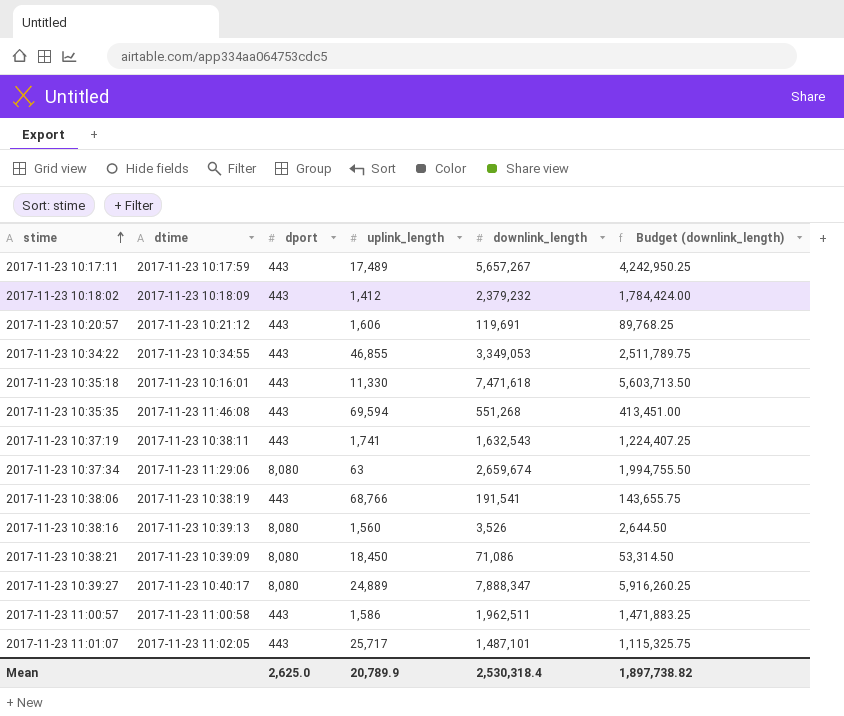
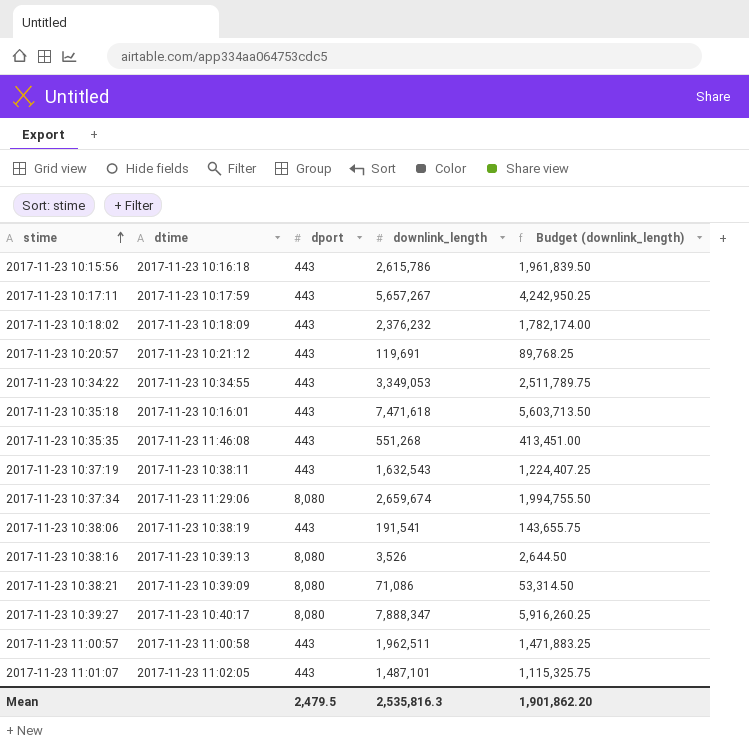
column uplink_length | position: 4 -> none
row 2017-11-23 10:15:56: none -> 2017-11-23 10:16:18 | 443 | 2,615,786 | 1,961,839.50
2017-11-23 10:18:02 | downlink_length: 2,379,232 -> 2,376,232
2017-11-23 10:18:02 | Budget (downlink_length): 1,784,424.00 -> 1,782,174.00
Mean | dport: 2,625.0 -> 2,479.5
Mean | downlink_length: 2,530,318.4 -> 2,535,816.3
Mean | Budget (downlink_length): 1,897,738.82 -> 1,901,862.20

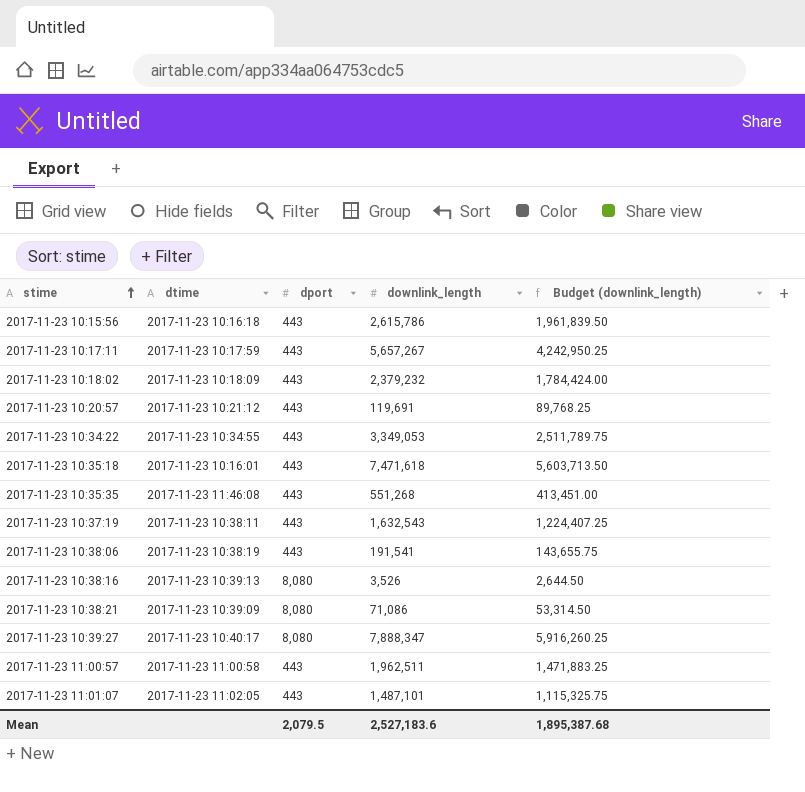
row 2017-11-23 10:37:34: 2017-11-23 11:29:06 | 8,080 | 2,659,674 | 1,994,755.50 -> none
2017-11-23 10:18:02 | downlink_length: 2,376,232 -> 2,379,232
2017-11-23 10:18:02 | Budget (downlink_length): 1,782,174.00 -> 1,784,424.00
Mean | dport: 2,479.5 -> 2,079.5
Mean | downlink_length: 2,535,816.3 -> 2,527,183.6
Mean | Budget (downlink_length): 1,901,862.20 -> 1,895,387.68

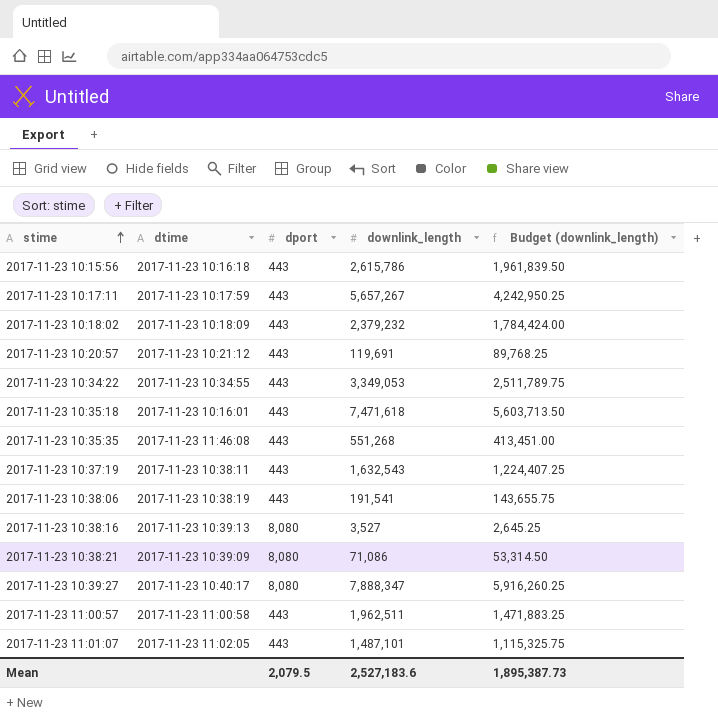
2017-11-23 10:38:16 | downlink_length: 3,526 -> 3,527
2017-11-23 10:38:16 | Budget (downlink_length): 2,644.50 -> 2,645.25
Mean | Budget (downlink_length): 1,895,387.68 -> 1,895,387.73

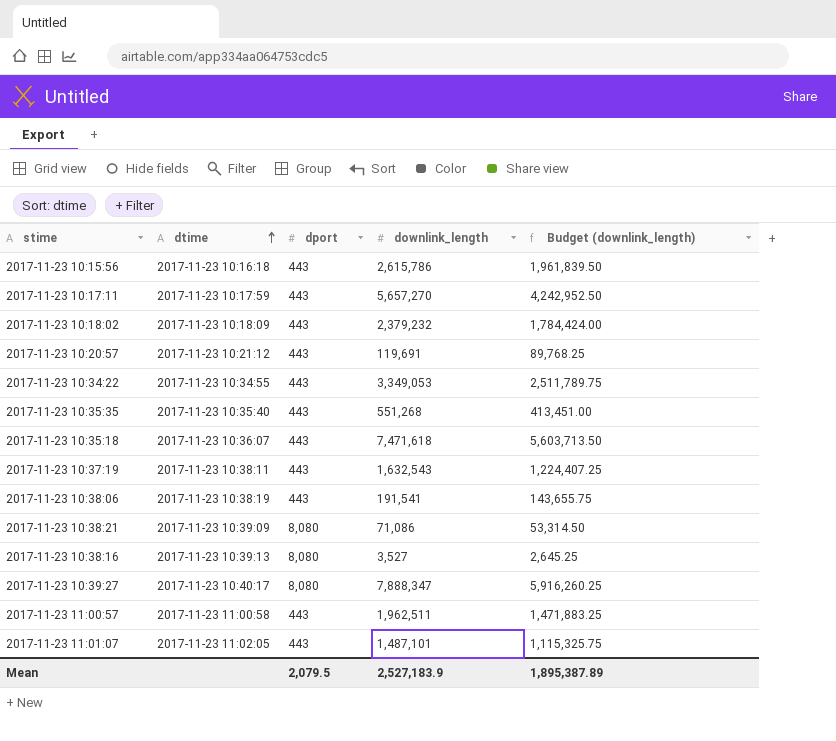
row order: stime ascending -> dtime ascending
2017-11-23 10:17:11 | downlink_length: 5,657,267 -> 5,657,270
2017-11-23 10:17:11 | Budget (downlink_length): 4,242,950.25 -> 4,242,952.50
2017-11-23 10:35:35 | dtime: 2017-11-23 11:46:08 -> 2017-11-23 10:35:40
2017-11-23 10:35:18 | dtime: 2017-11-23 10:16:01 -> 2017-11-23 10:36:07
Mean | downlink_length: 2,527,183.6 -> 2,527,183.9
Mean | Budget (downlink_length): 1,895,387.73 -> 1,895,387.89

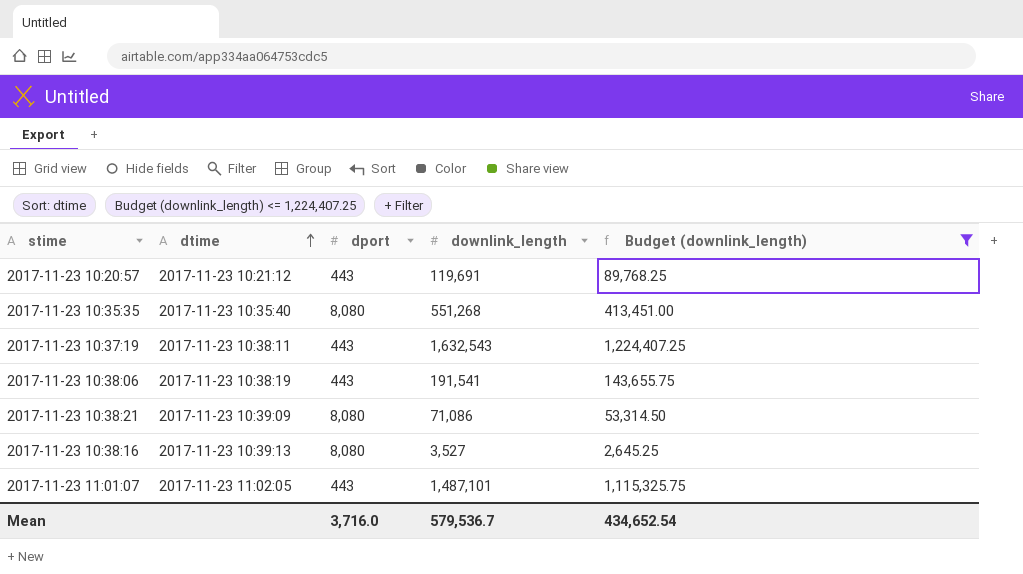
filter: none -> Budget (downlink_length) <= 1,224,407.25
2017-11-23 10:35:35 | dport: 443 -> 8,080
Mean | dport: 2,079.5 -> 3,716.0
Mean | downlink_length: 2,527,183.9 -> 579,536.7
Mean | Budget (downlink_length): 1,895,387.89 -> 434,652.54

